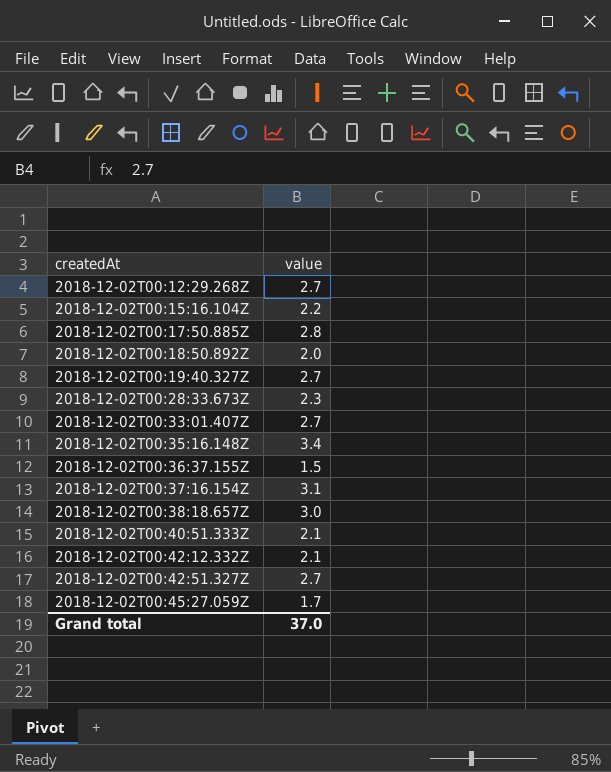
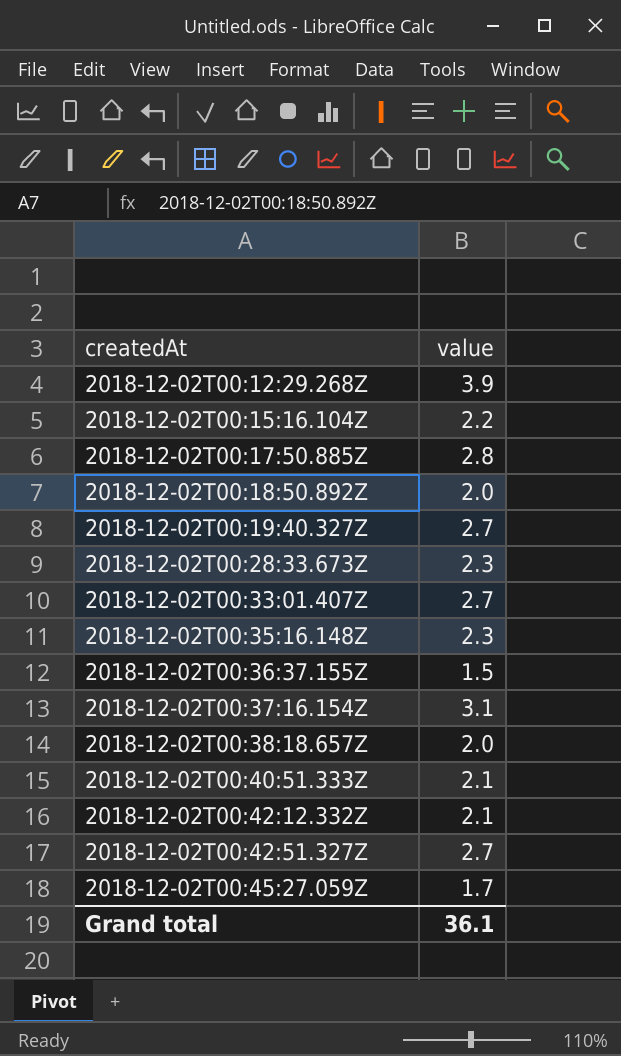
2018-12-02T00:12:29.268Z | value: 2.7 -> 3.9
2018-12-02T00:35:16.148Z | value: 3.4 -> 2.3
2018-12-02T00:38:18.657Z | value: 3.0 -> 2.0
Grand total | value: 37.0 -> 36.1

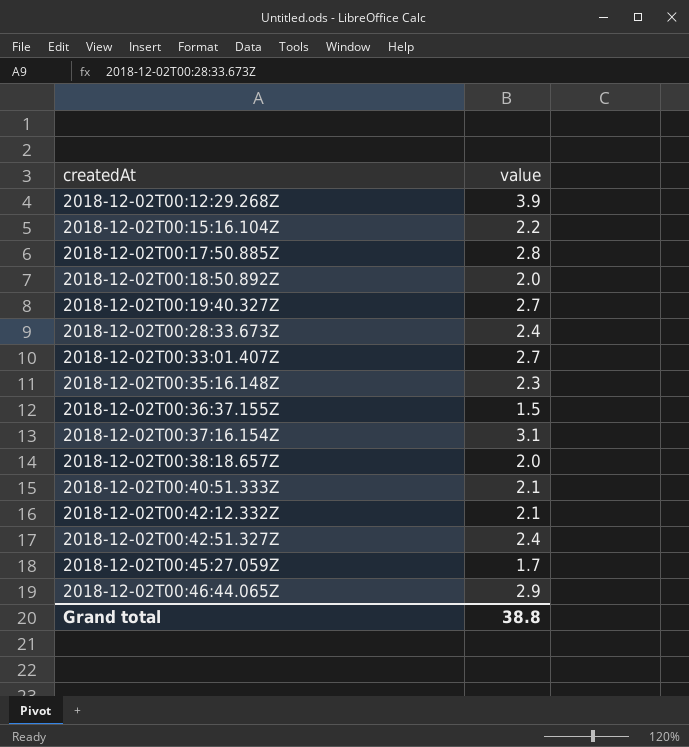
2018-12-02T00:28:33.673Z | value: 2.3 -> 2.4
2018-12-02T00:42:51.327Z | value: 2.7 -> 2.4
row 2018-12-02T00:46:44.065Z: none -> 2.9
Grand total | value: 36.1 -> 38.8

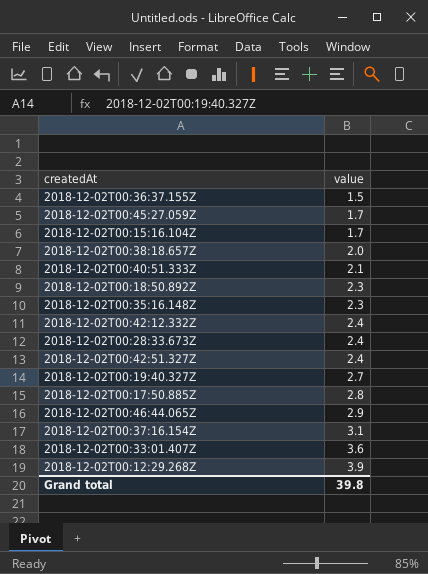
row order: createdAt ascending -> value ascending
2018-12-02T00:15:16.104Z | value: 2.2 -> 1.7
2018-12-02T00:18:50.892Z | value: 2.0 -> 2.3
2018-12-02T00:42:12.332Z | value: 2.1 -> 2.4
2018-12-02T00:33:01.407Z | value: 2.7 -> 3.6
Grand total | value: 38.8 -> 39.8

